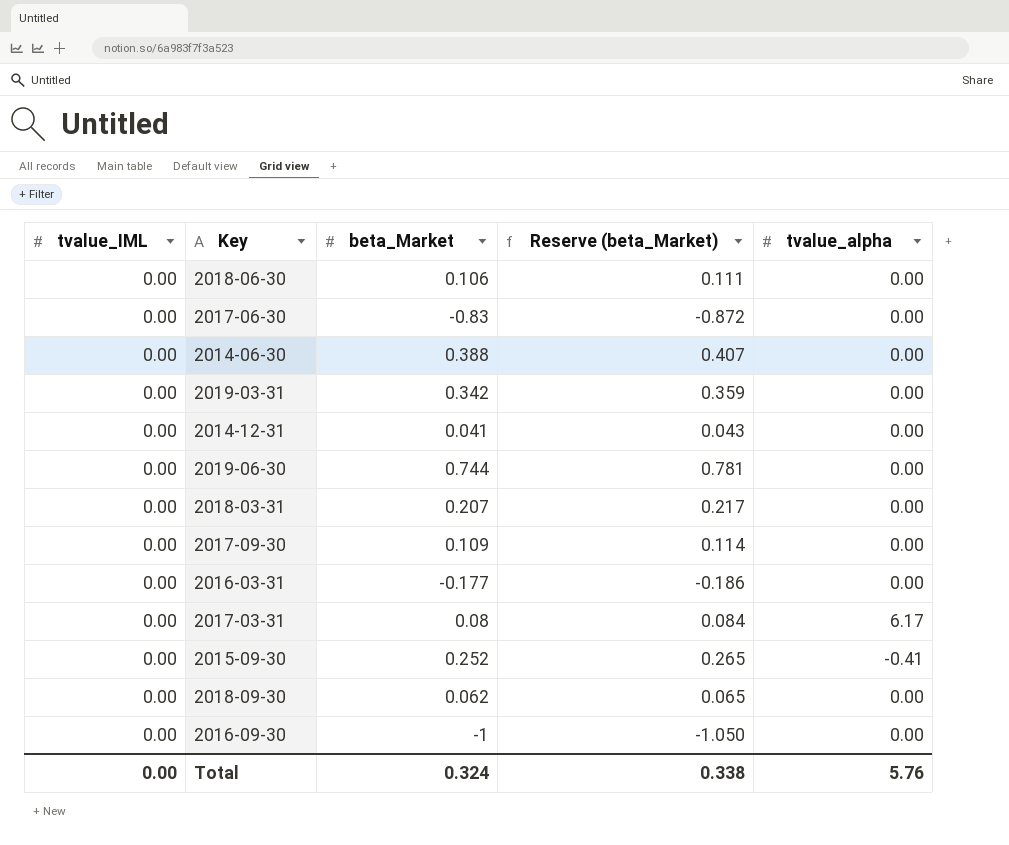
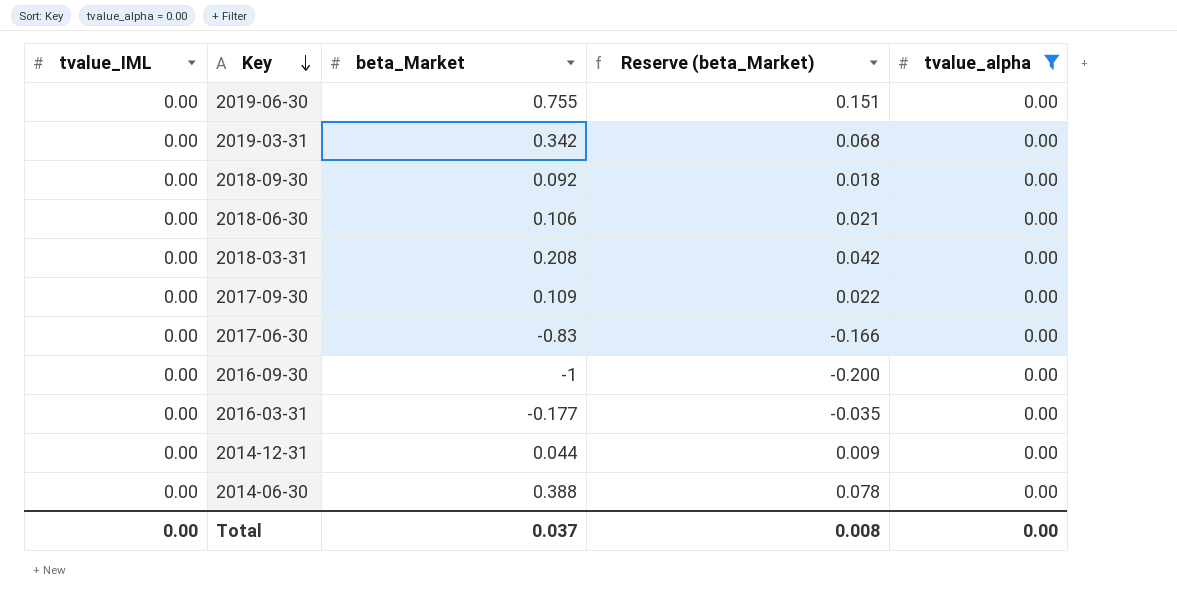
filter: none -> tvalue_alpha = 0.00
row order: none -> Key descending
column Reserve (beta_Market) | formula: [beta_Market] * 1.05 -> [beta_Market] * 0.2
2019-06-30 | beta_Market: 0.744 -> 0.755
2018-09-30 | beta_Market: 0.062 -> 0.092
2018-03-31 | beta_Market: 0.207 -> 0.208
2014-12-31 | beta_Market: 0.041 -> 0.044
Total | beta_Market: 0.324 -> 0.037
Total | Reserve (beta_Market): 0.338 -> 0.008
Total | tvalue_alpha: 5.76 -> 0.00

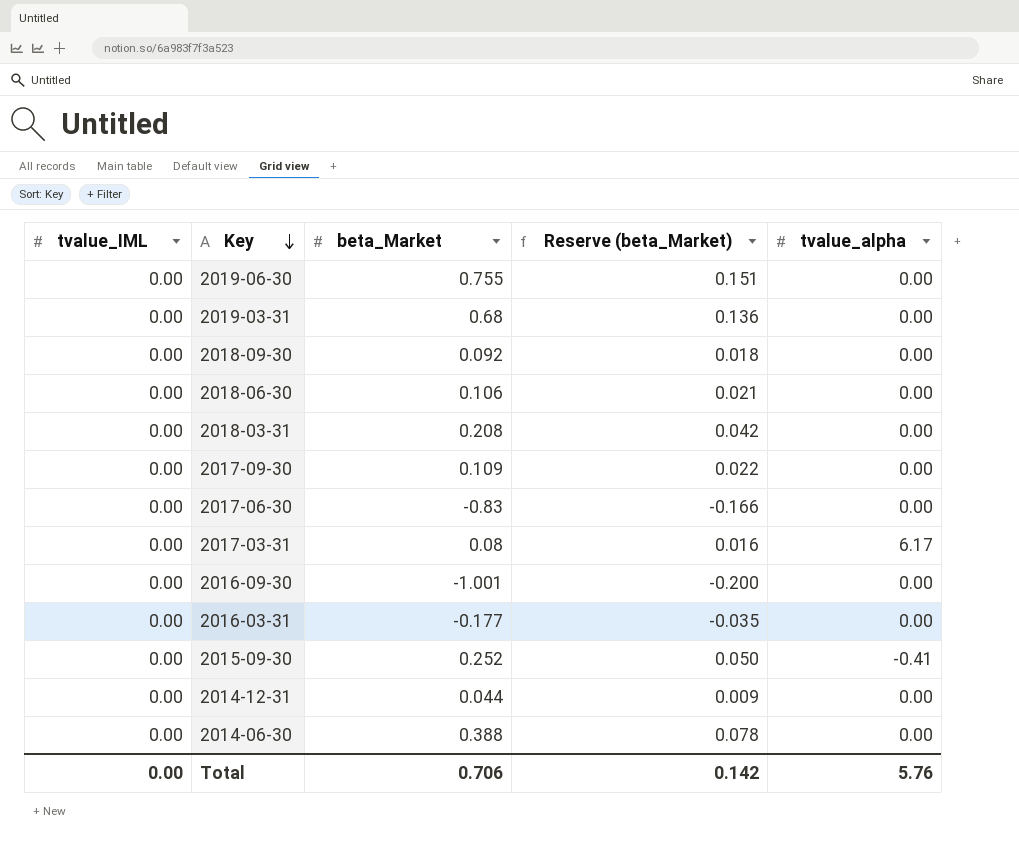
filter: tvalue_alpha = 0.00 -> none
2019-03-31 | beta_Market: 0.342 -> 0.68
2019-03-31 | Reserve (beta_Market): 0.068 -> 0.136
2016-09-30 | beta_Market: -1 -> -1.001
Total | beta_Market: 0.037 -> 0.706
Total | Reserve (beta_Market): 0.008 -> 0.142
Total | tvalue_alpha: 0.00 -> 5.76

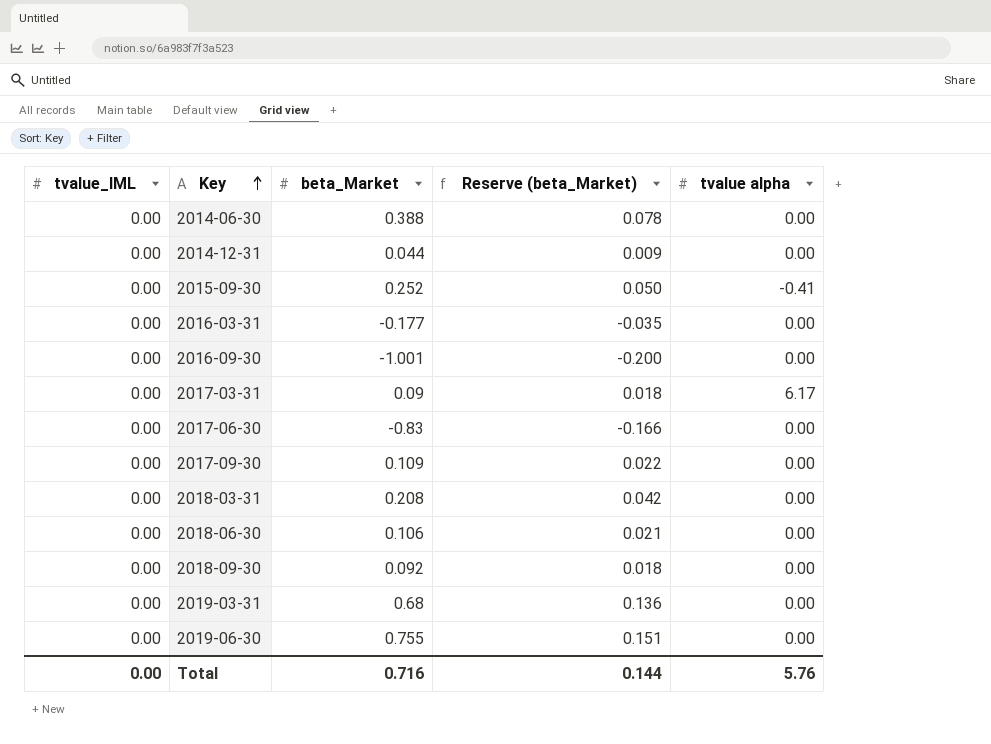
row order: Key descending -> Key ascending
column name: tvalue_alpha -> tvalue alpha
2017-03-31 | beta_Market: 0.08 -> 0.09
2017-03-31 | Reserve (beta_Market): 0.016 -> 0.018
Total | beta_Market: 0.706 -> 0.716
Total | Reserve (beta_Market): 0.142 -> 0.144

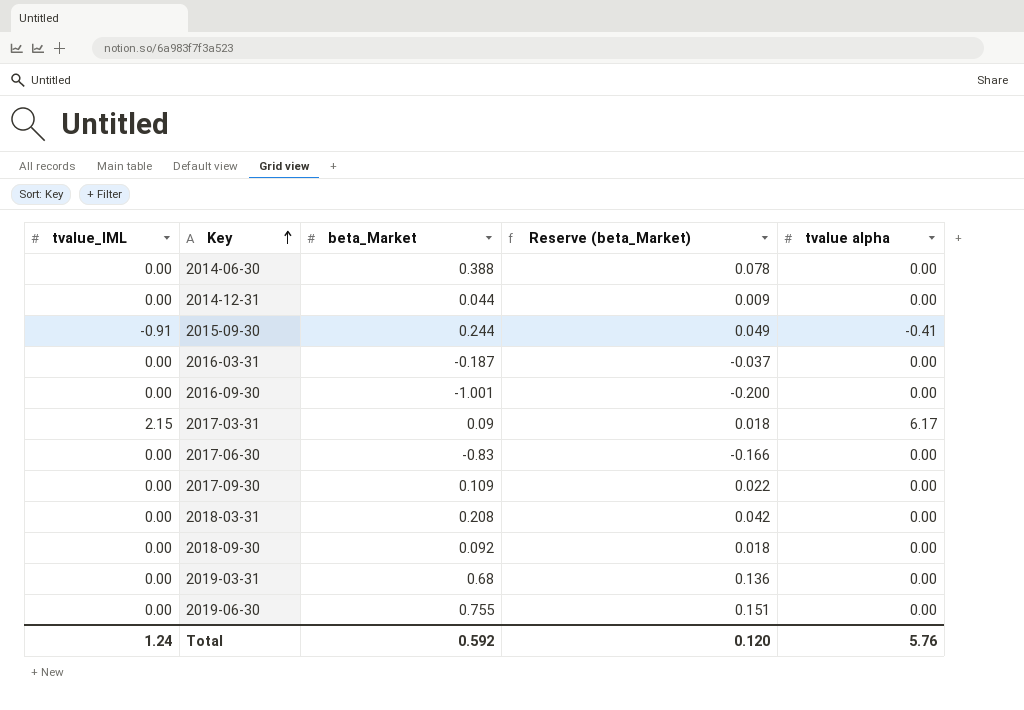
row 2018-06-30: 0.00 | 0.106 | 0.021 | 0.00 -> none
2015-09-30 | tvalue_IML: 0.00 -> -0.91
2015-09-30 | beta_Market: 0.252 -> 0.244
2015-09-30 | Reserve (beta_Market): 0.050 -> 0.049
2016-03-31 | beta_Market: -0.177 -> -0.187
2016-03-31 | Reserve (beta_Market): -0.035 -> -0.037
2017-03-31 | tvalue_IML: 0.00 -> 2.15
Total | tvalue_IML: 0.00 -> 1.24
Total | beta_Market: 0.716 -> 0.592
Total | Reserve (beta_Market): 0.144 -> 0.120

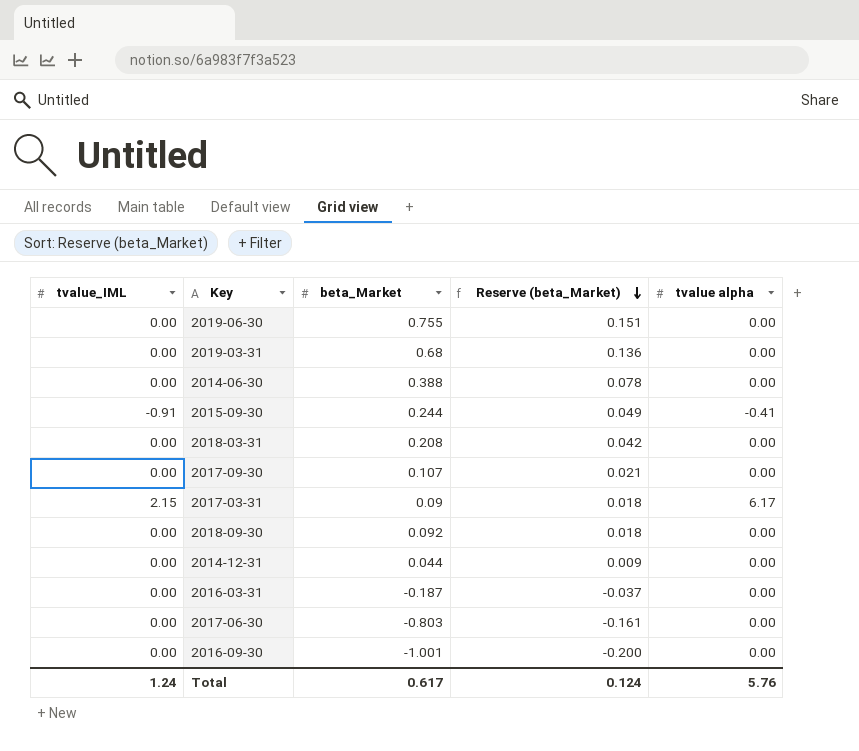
row order: Key ascending -> Reserve (beta_Market) descending
2017-09-30 | beta_Market: 0.109 -> 0.107
2017-09-30 | Reserve (beta_Market): 0.022 -> 0.021
2017-06-30 | beta_Market: -0.83 -> -0.803
2017-06-30 | Reserve (beta_Market): -0.166 -> -0.161
Total | beta_Market: 0.592 -> 0.617
Total | Reserve (beta_Market): 0.120 -> 0.124

